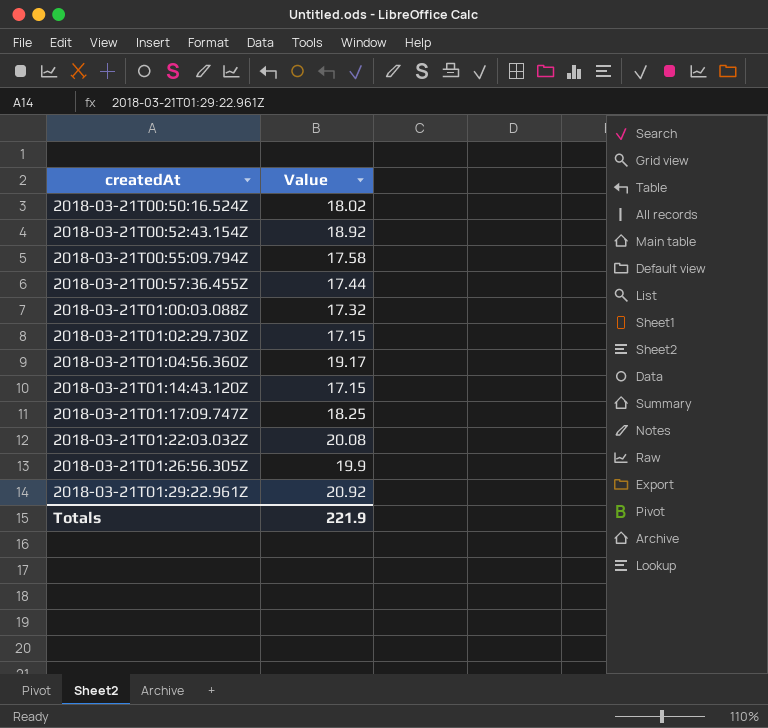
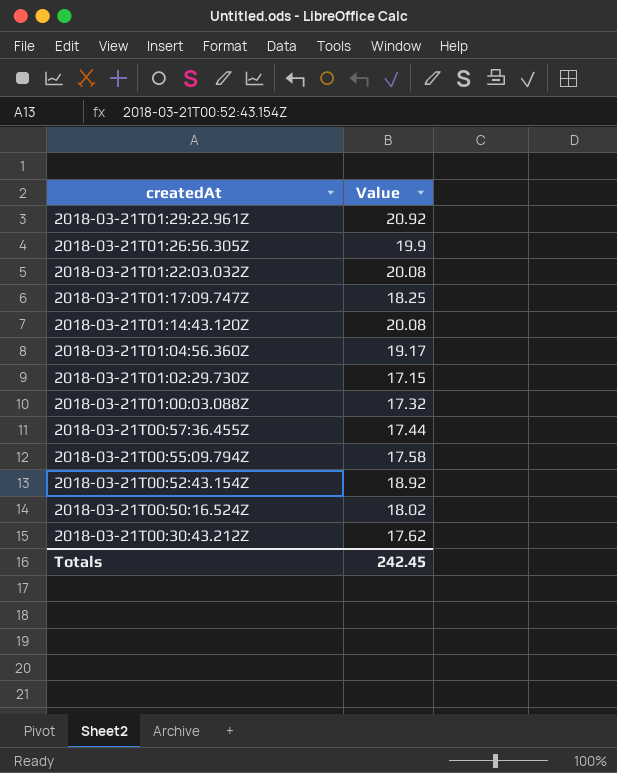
row order: createdAt ascending -> createdAt descending
2018-03-21T01:14:43.120Z | Value: 17.15 -> 20.08
row 2018-03-21T00:30:43.212Z: none -> 17.62
Totals | Value: 221.9 -> 242.45

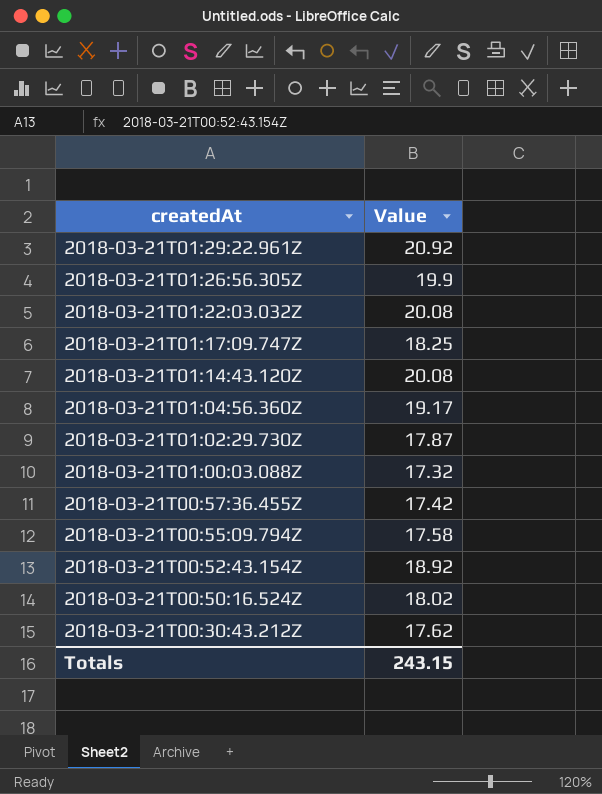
2018-03-21T01:02:29.730Z | Value: 17.15 -> 17.87
2018-03-21T00:57:36.455Z | Value: 17.44 -> 17.42
Totals | Value: 242.45 -> 243.15

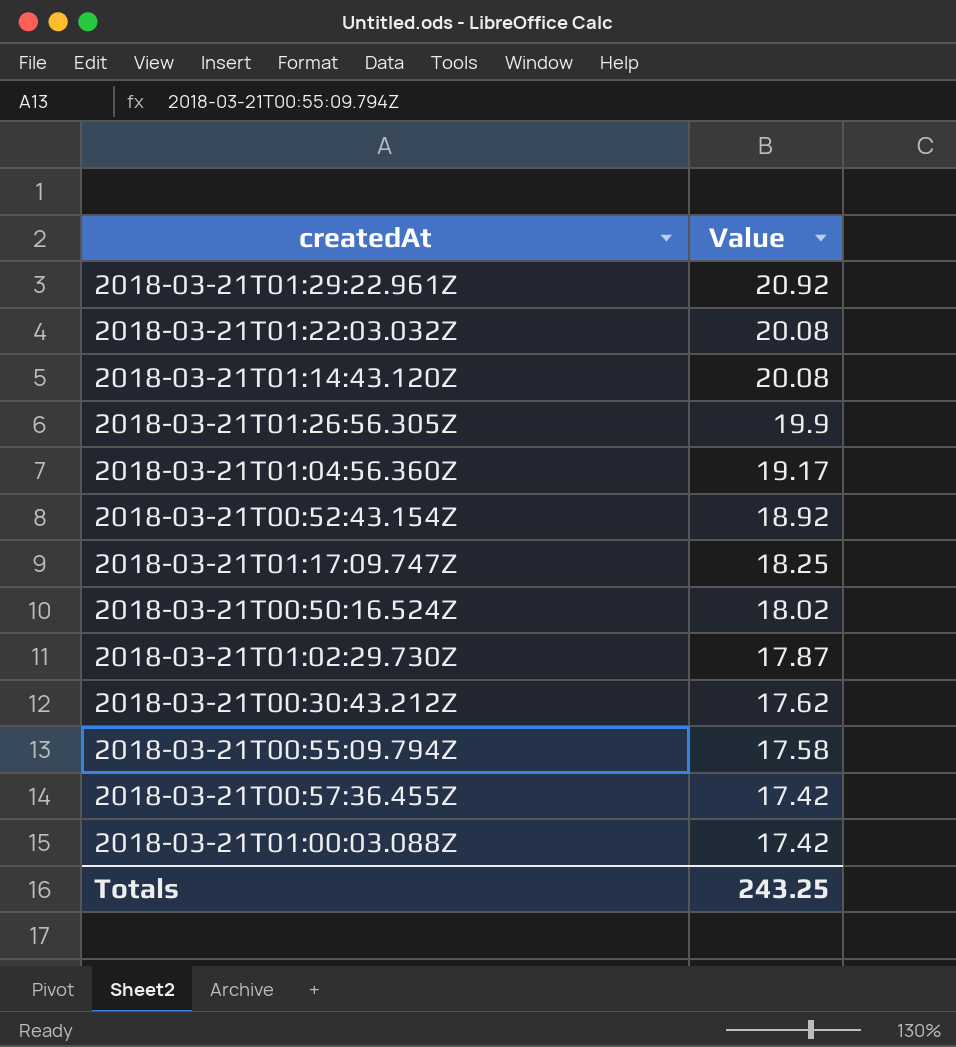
row order: createdAt descending -> Value descending
2018-03-21T01:00:03.088Z | Value: 17.32 -> 17.42
Totals | Value: 243.15 -> 243.25

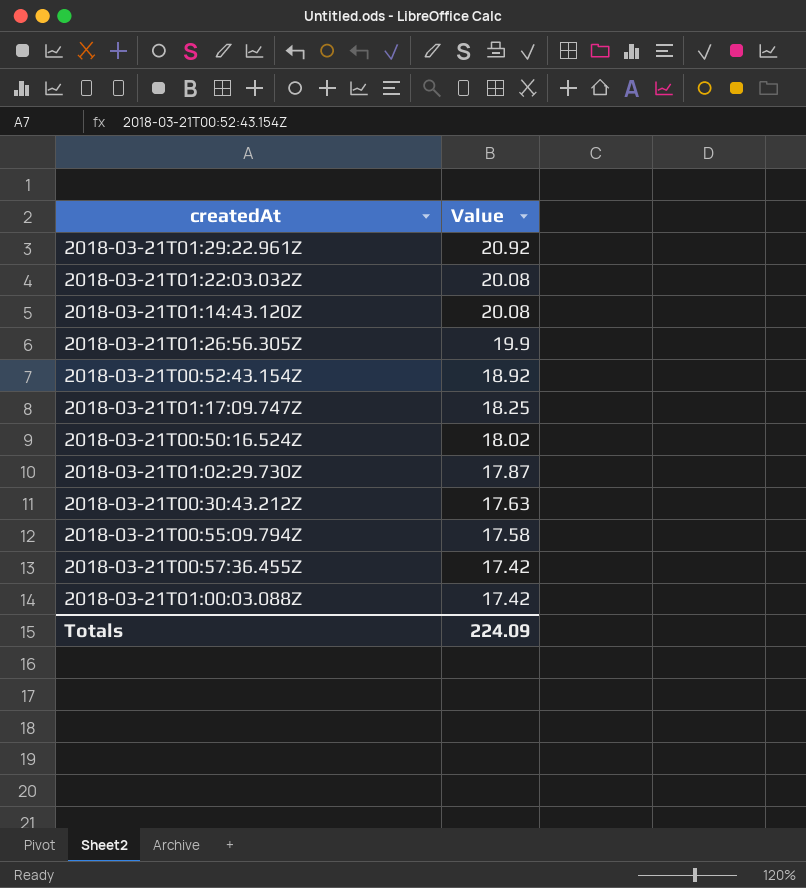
row 2018-03-21T01:04:56.360Z: 19.17 -> none
2018-03-21T00:30:43.212Z | Value: 17.62 -> 17.63
Totals | Value: 243.25 -> 224.09

